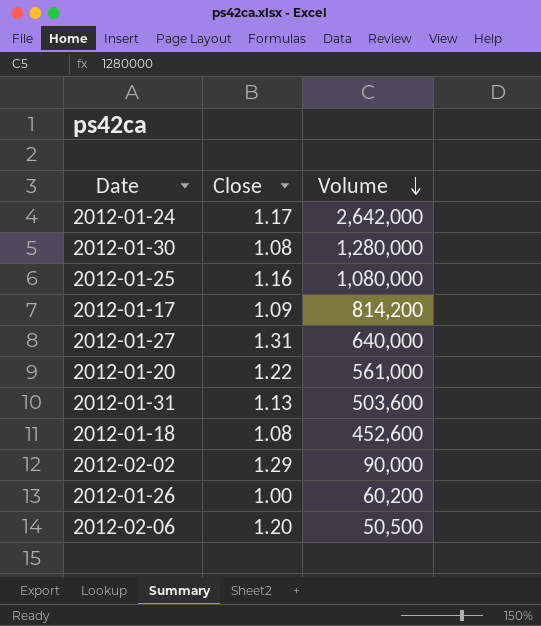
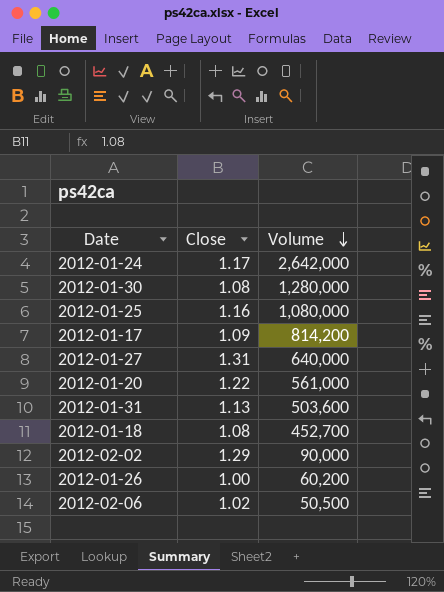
2012-01-18 | Volume: 452,600 -> 452,700
2012-02-06 | Close: 1.20 -> 1.02

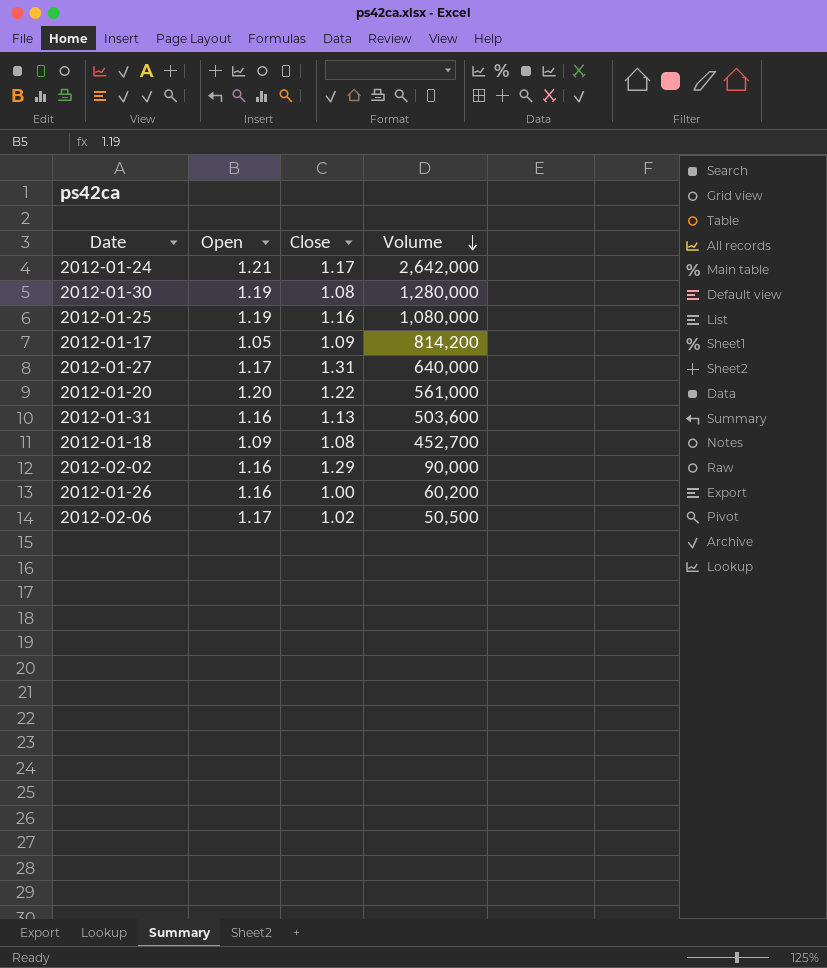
column Open | position: none -> 2

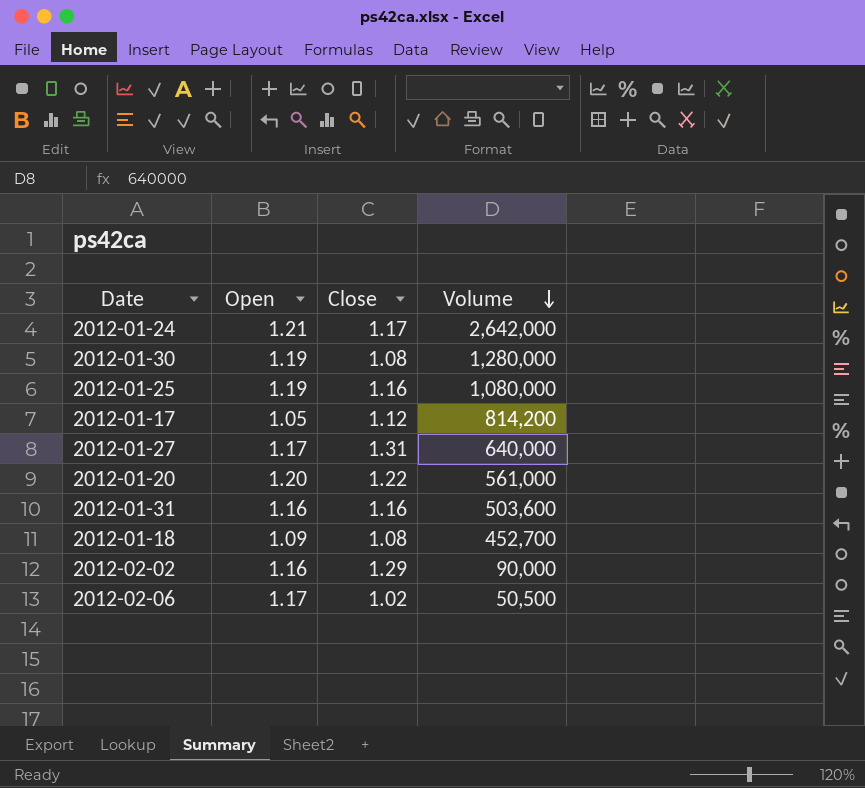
row 2012-01-26: 1.16 | 1.00 | 60,200 -> none
2012-01-17 | Close: 1.09 -> 1.12
2012-01-31 | Close: 1.13 -> 1.16

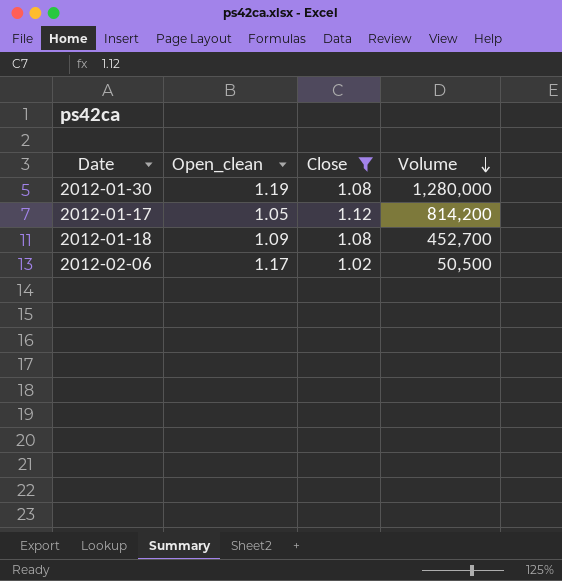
filter: none -> Close <= 1.12
column name: Open -> Open_clean

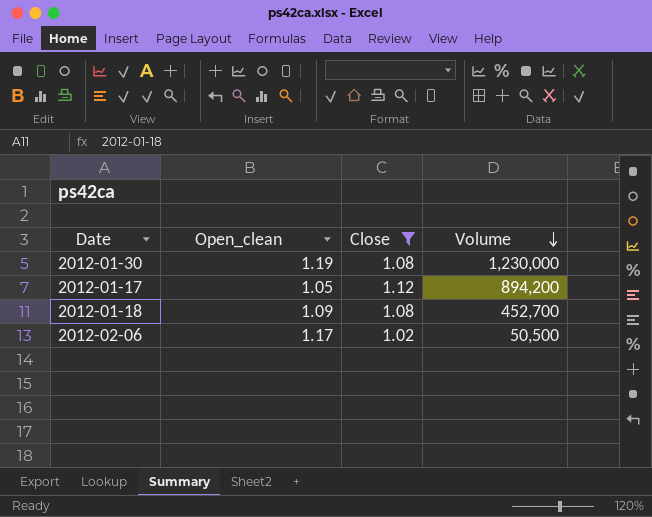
2012-01-30 | Volume: 1,280,000 -> 1,230,000
2012-01-17 | Volume: 814,200 -> 894,200

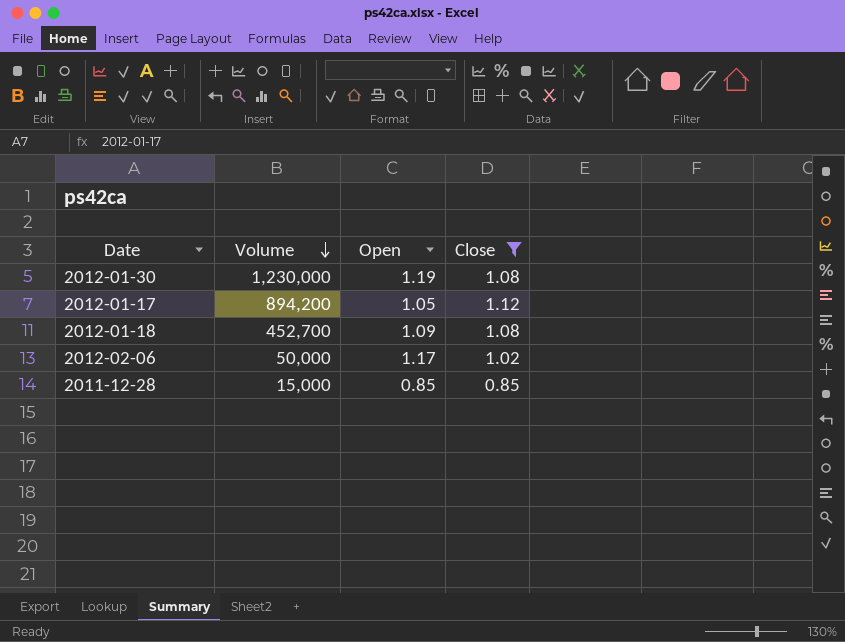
column Volume | position: 4 -> 2
column name: Open_clean -> Open
2012-02-06 | Volume: 50,500 -> 50,000
row 2011-12-28: none -> 15,000 | 0.85 | 0.85

